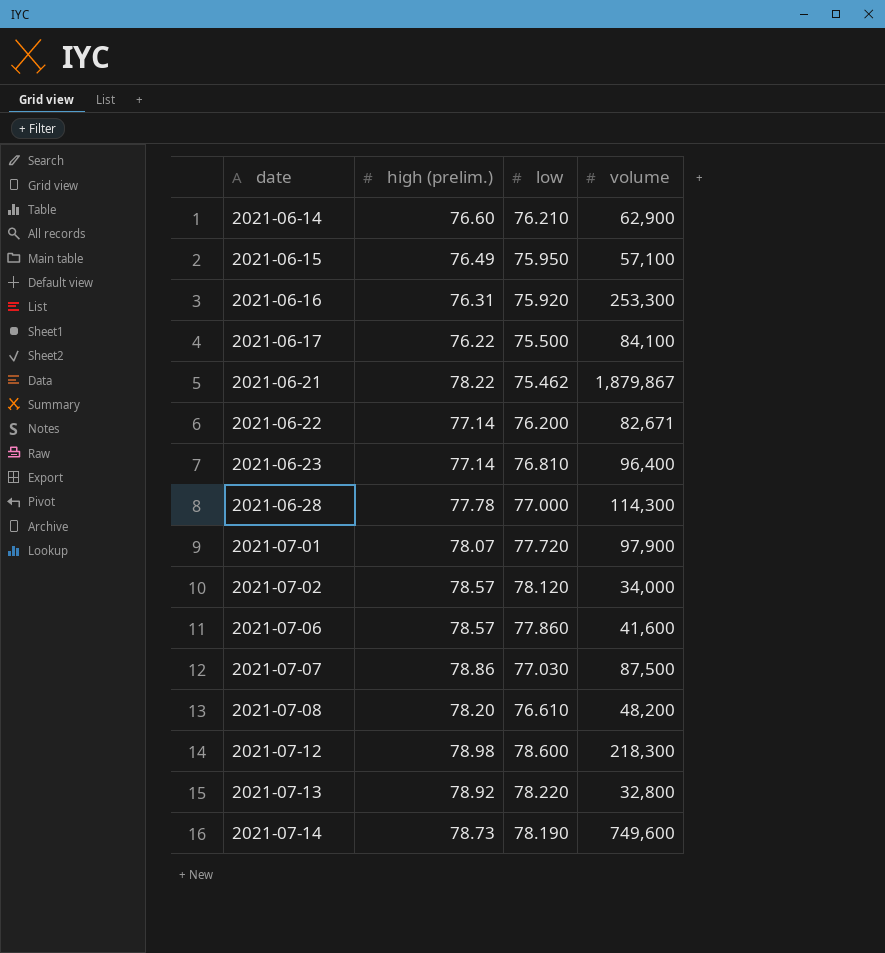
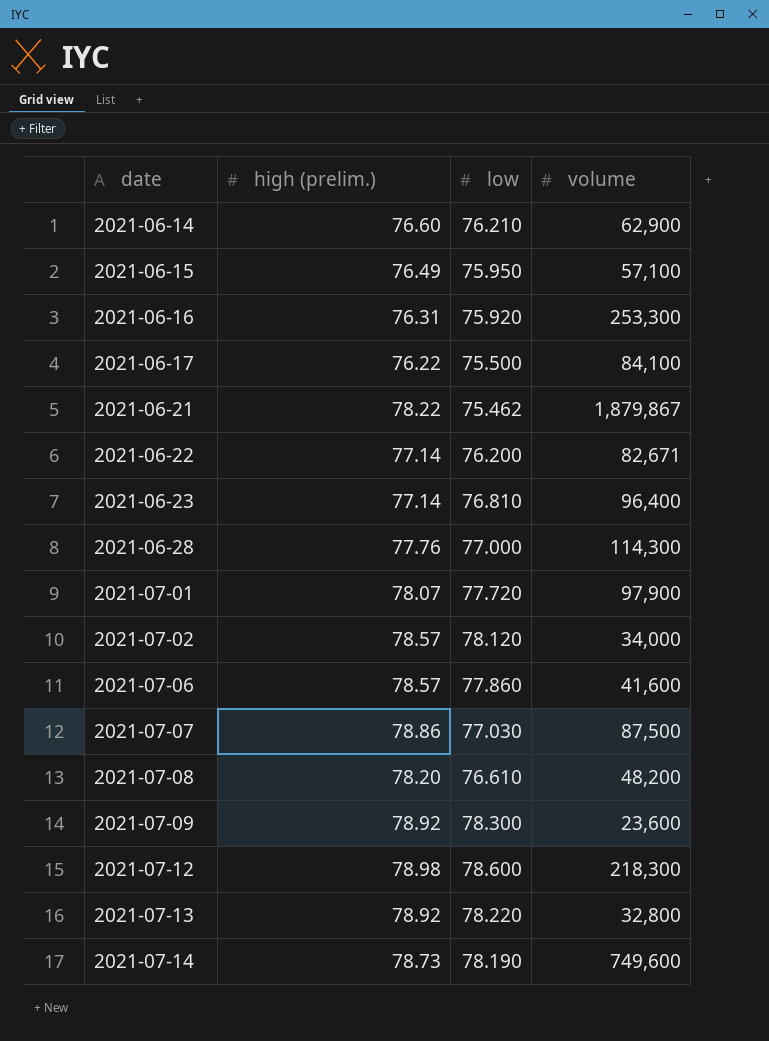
2021-06-28 | high (prelim.): 77.78 -> 77.76
row 2021-07-09: none -> 78.92 | 78.300 | 23,600

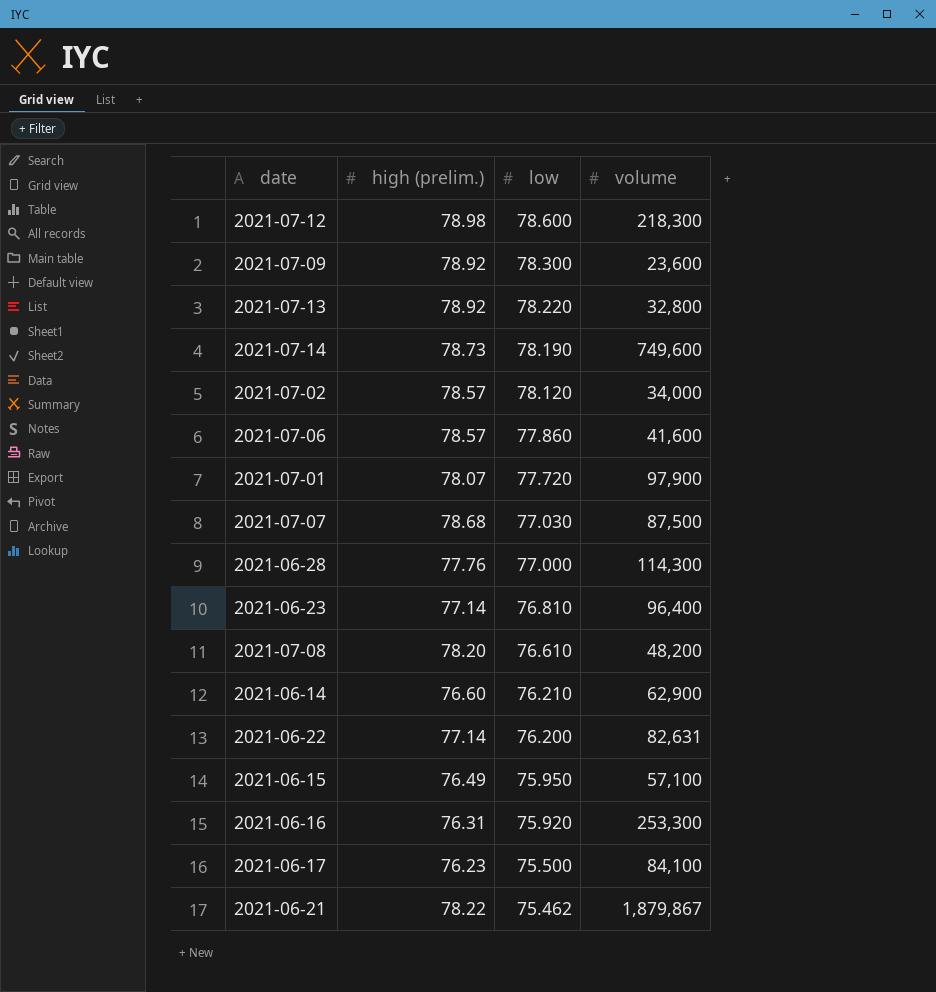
row order: date ascending -> low descending
2021-07-07 | high (prelim.): 78.86 -> 78.68
2021-06-22 | volume: 82,671 -> 82,631
2021-06-17 | high (prelim.): 76.22 -> 76.23

